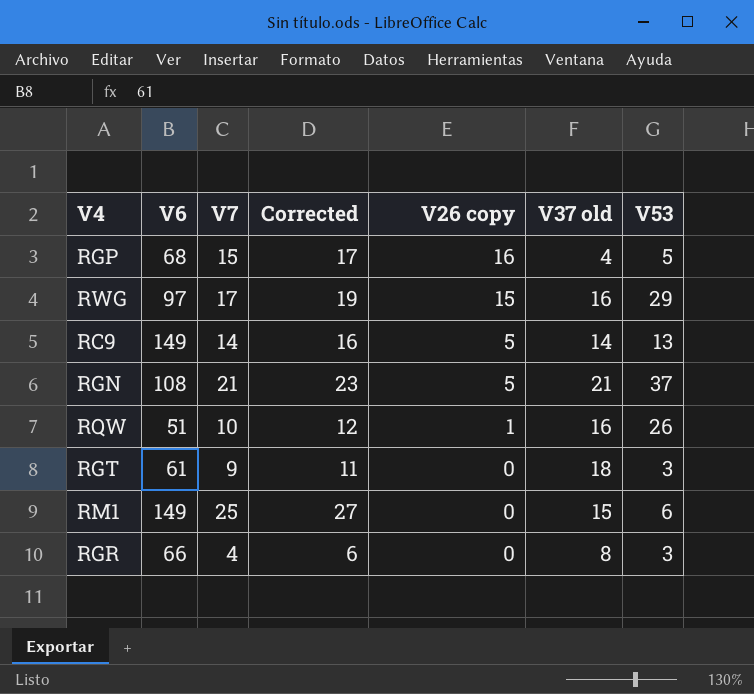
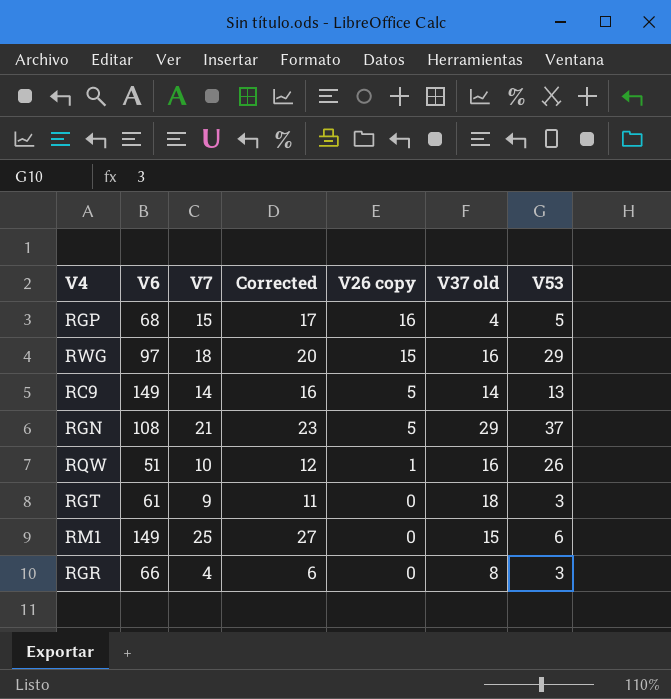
RWG | V7: 17 -> 18
RWG | Corrected: 19 -> 20
RGN | V37 old: 21 -> 29

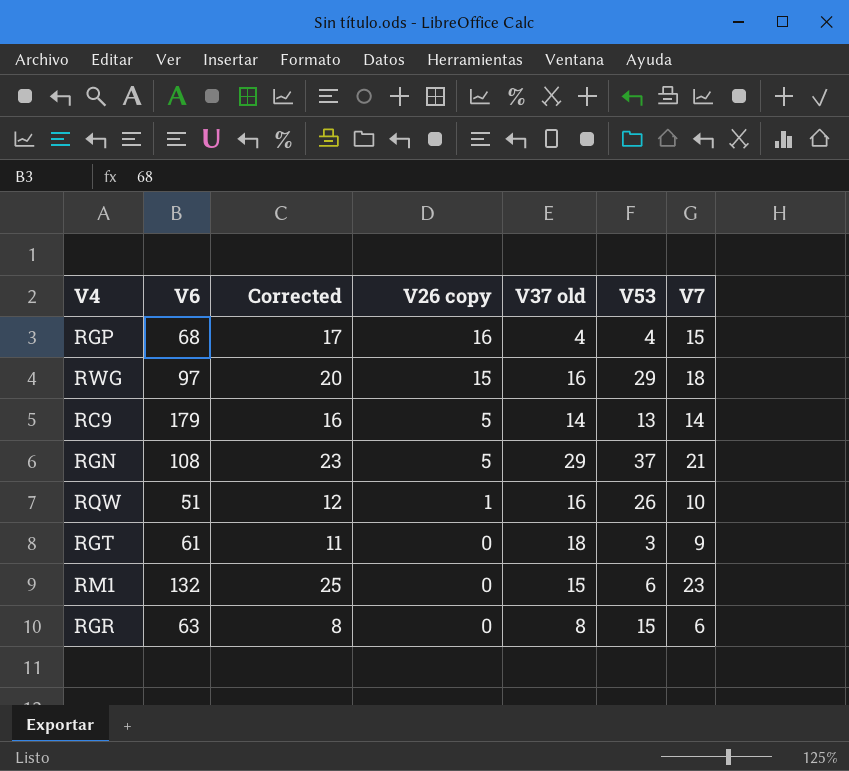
column V7 | position: 3 -> 7
RGP | V53: 5 -> 4
RC9 | V6: 149 -> 179
RM1 | V6: 149 -> 132
RM1 | Corrected: 27 -> 25
RM1 | V7: 25 -> 23
RGR | V6: 66 -> 63
RGR | Corrected: 6 -> 8
RGR | V53: 3 -> 15
RGR | V7: 4 -> 6

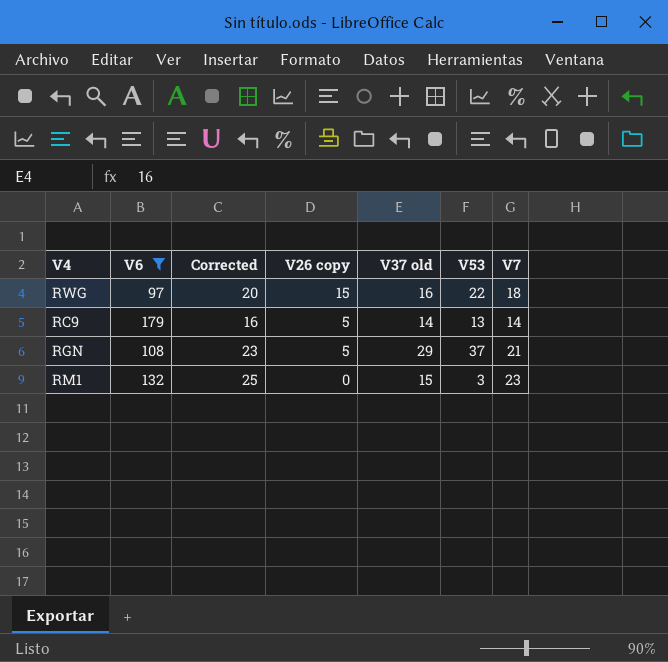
filter: none -> V6 >= 97
RWG | V53: 29 -> 22
RM1 | V53: 6 -> 3

